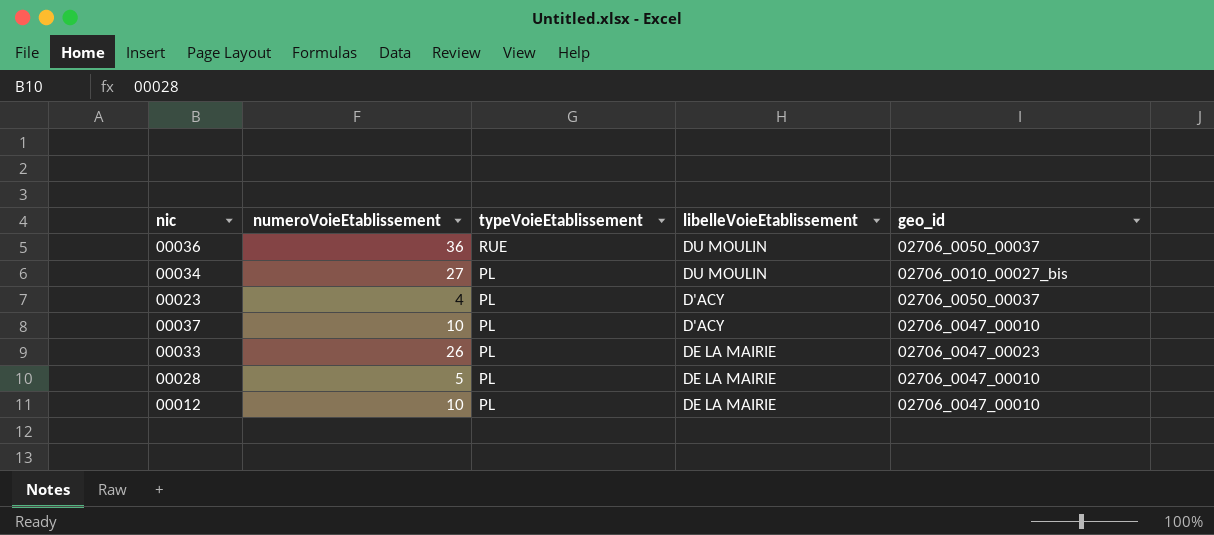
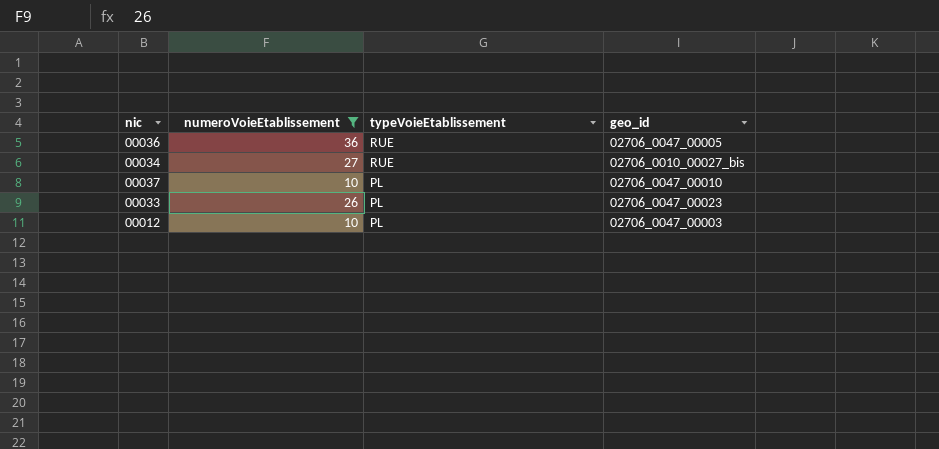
filter: none -> numeroVoieEtablissement >= 10
column libelleVoieEtablissement | position: 4 -> none
00036 | geo_id: 02706_0050_00037 -> 02706_0047_00005
00034 | typeVoieEtablissement: PL -> RUE
00012 | geo_id: 02706_0047_00010 -> 02706_0047_00003

